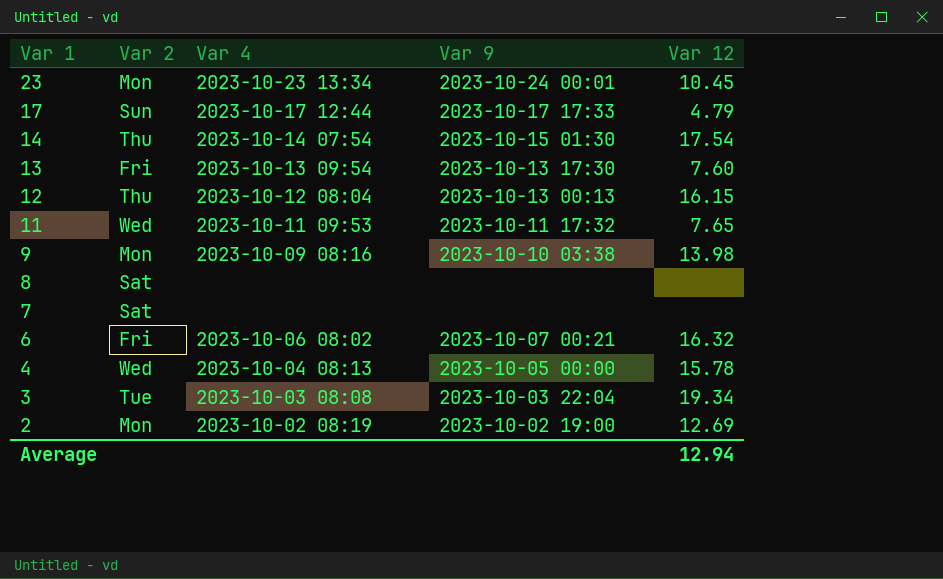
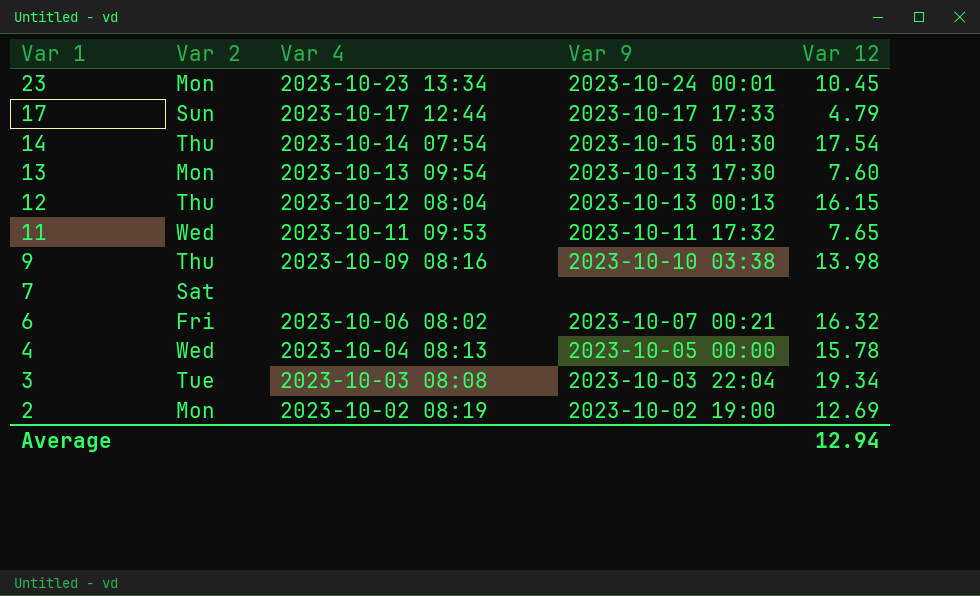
row 8: Sat | none | none | none -> none
13 | Var 2: Fri -> Mon
9 | Var 2: Mon -> Thu

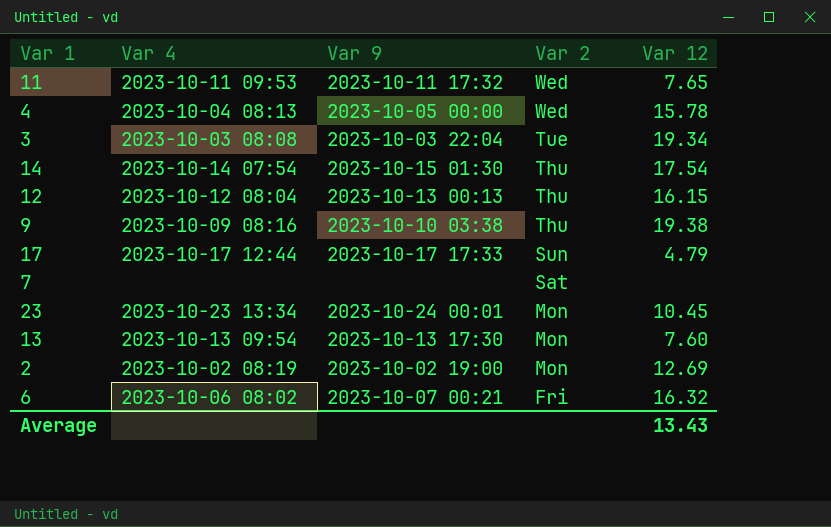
row order: Var 1 descending -> Var 2 descending
column Var 2 | position: 2 -> 4
9 | Var 12: 13.98 -> 19.38
Average | Var 12: 12.94 -> 13.43

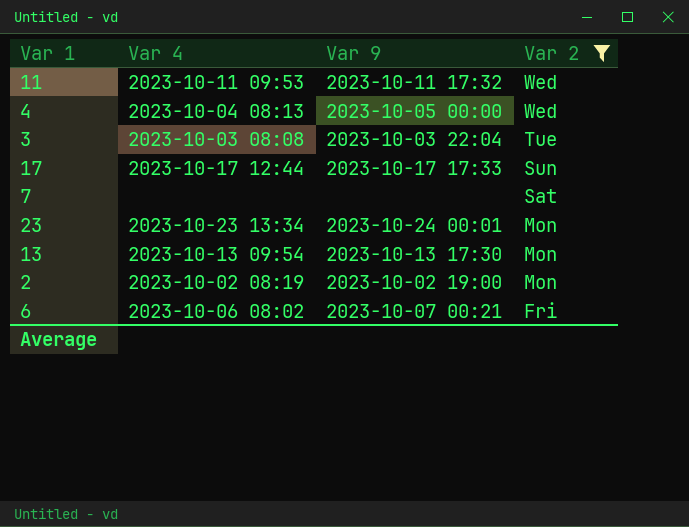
filter: none -> Var 2 != Thu
column Var 12 | position: 5 -> none

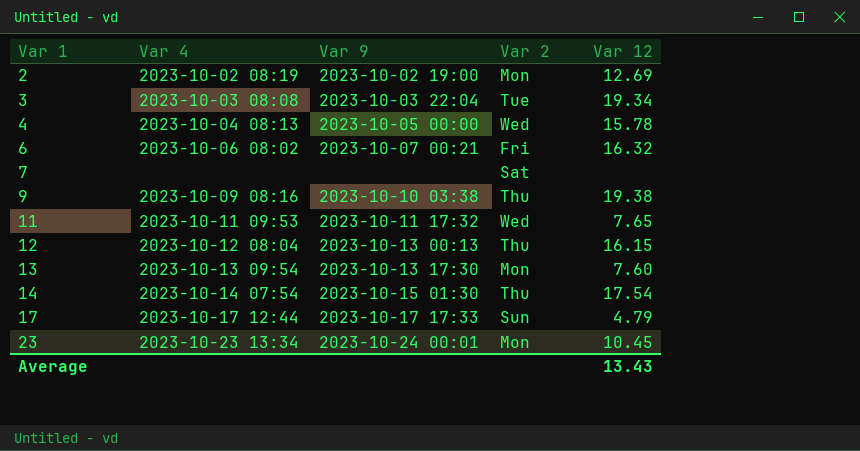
filter: Var 2 != Thu -> none
row order: Var 2 descending -> Var 1 ascending
column Var 12 | position: none -> 5

